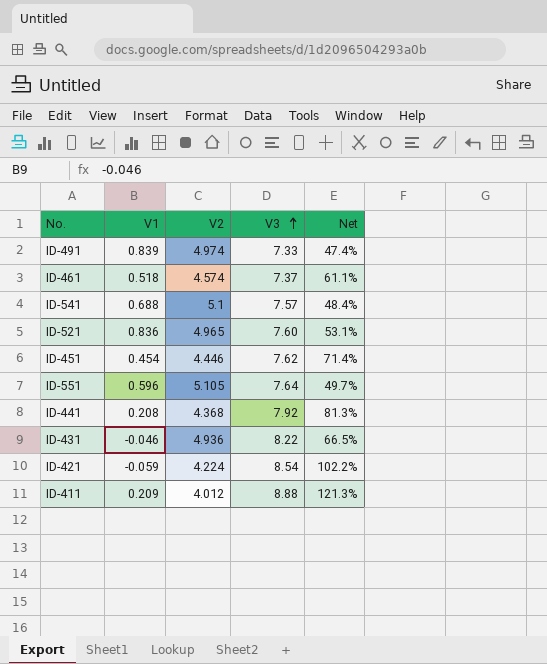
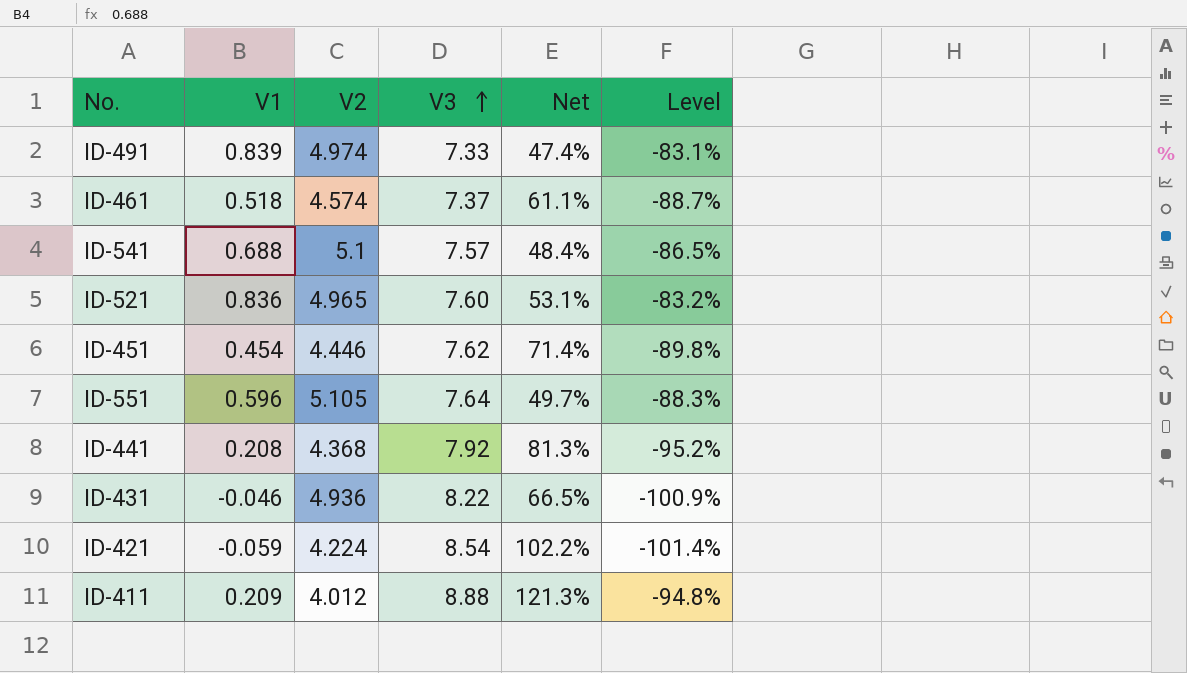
column Level | formula: none -> ([V1] - [V2]) / [V2]

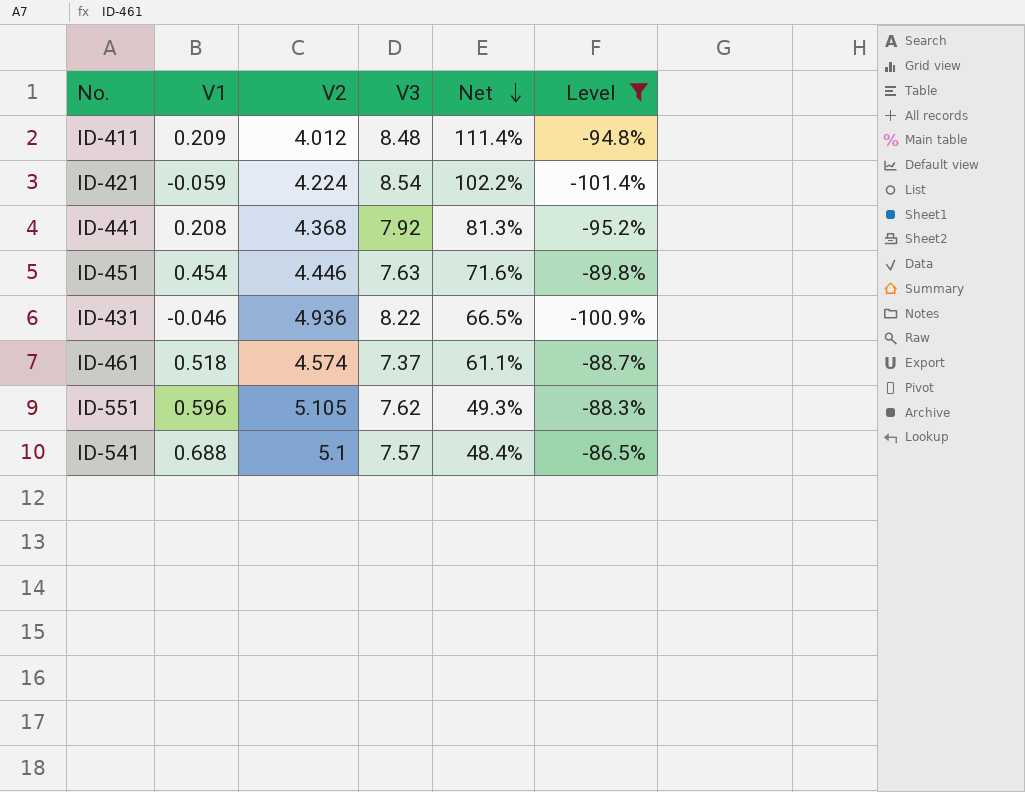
filter: none -> Level <= -86.5%
row order: V3 ascending -> Net descending
ID-411 | V3: 8.88 -> 8.48
ID-411 | Net: 121.3% -> 111.4%
ID-451 | V3: 7.62 -> 7.63
ID-451 | Net: 71.4% -> 71.6%
ID-551 | V3: 7.64 -> 7.62
ID-551 | Net: 49.7% -> 49.3%

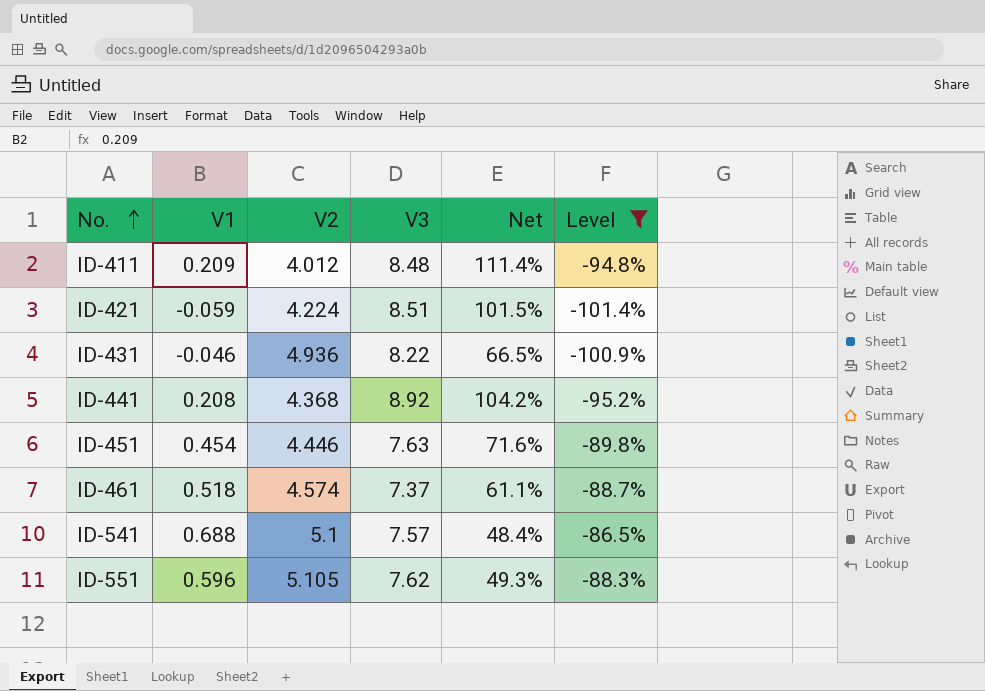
row order: Net descending -> No. ascending
ID-421 | V3: 8.54 -> 8.51
ID-421 | Net: 102.2% -> 101.5%
ID-441 | V3: 7.92 -> 8.92
ID-441 | Net: 81.3% -> 104.2%

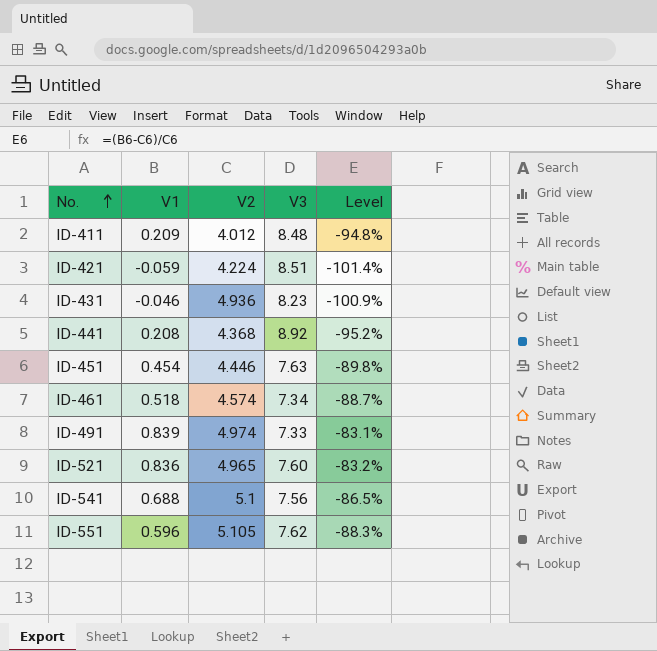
filter: Level <= -86.5% -> none
column Net | formula: ([V3] - [V2]) / [V2] -> none
ID-431 | V3: 8.22 -> 8.23
ID-461 | V3: 7.37 -> 7.34
ID-541 | V3: 7.57 -> 7.56

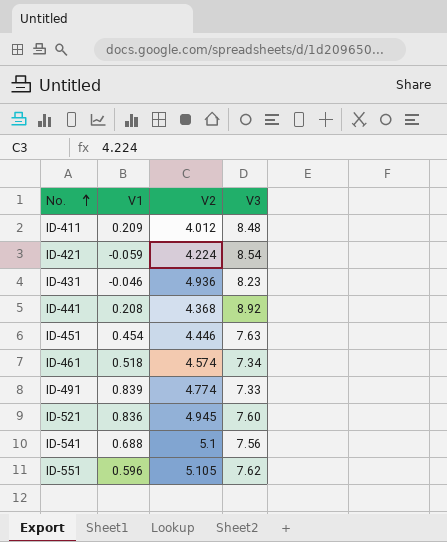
column Level | formula: ([V1] - [V2]) / [V2] -> none
ID-421 | V3: 8.51 -> 8.54
ID-491 | V2: 4.974 -> 4.774
ID-521 | V2: 4.965 -> 4.945

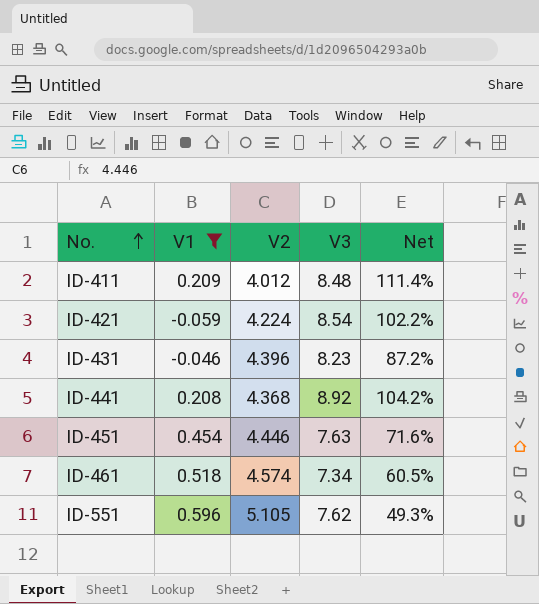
filter: none -> V1 <= 0.596
column Net | formula: none -> ([V3] - [V2]) / [V2]
ID-431 | V2: 4.936 -> 4.396

